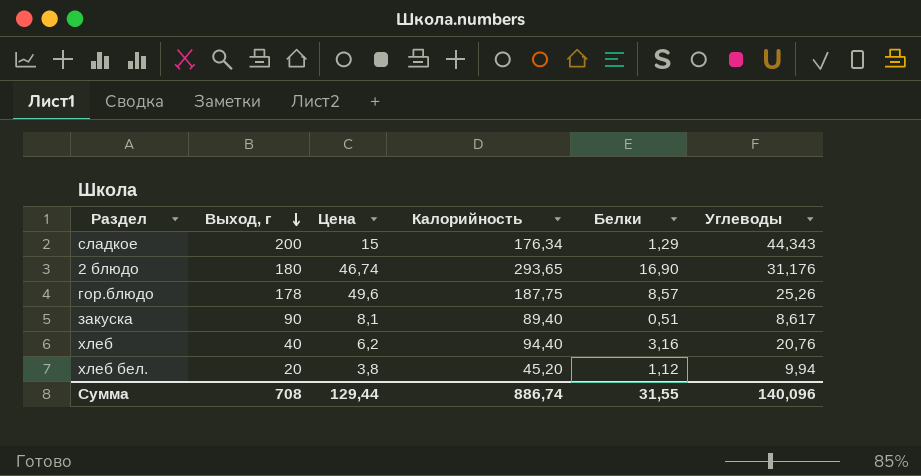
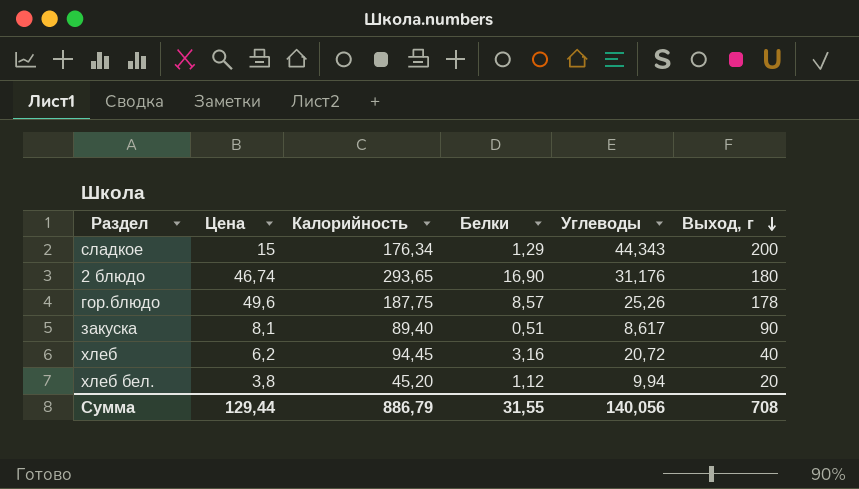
column Выход, г | position: 2 -> 6
хлеб | Калорийность: 94,40 -> 94,45
хлеб | Углеводы: 20,76 -> 20,72
Сумма | Калорийность: 886,74 -> 886,79
Сумма | Углеводы: 140,096 -> 140,056

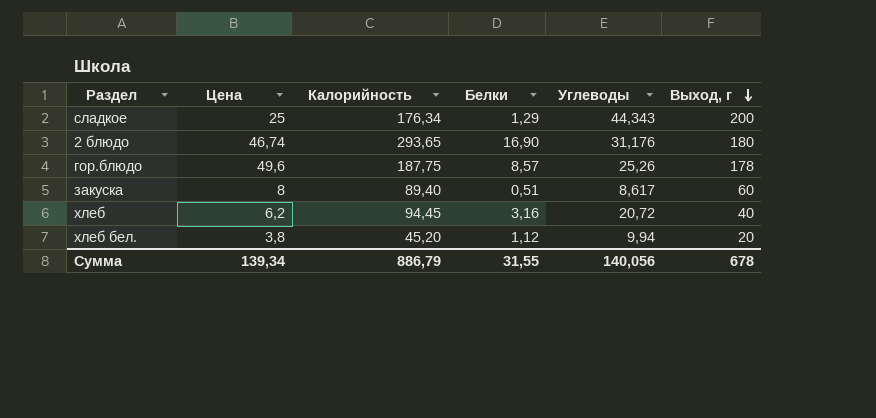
сладкое | Цена: 15 -> 25
закуска | Цена: 8,1 -> 8
закуска | Выход, г: 90 -> 60
Сумма | Цена: 129,44 -> 139,34
Сумма | Выход, г: 708 -> 678

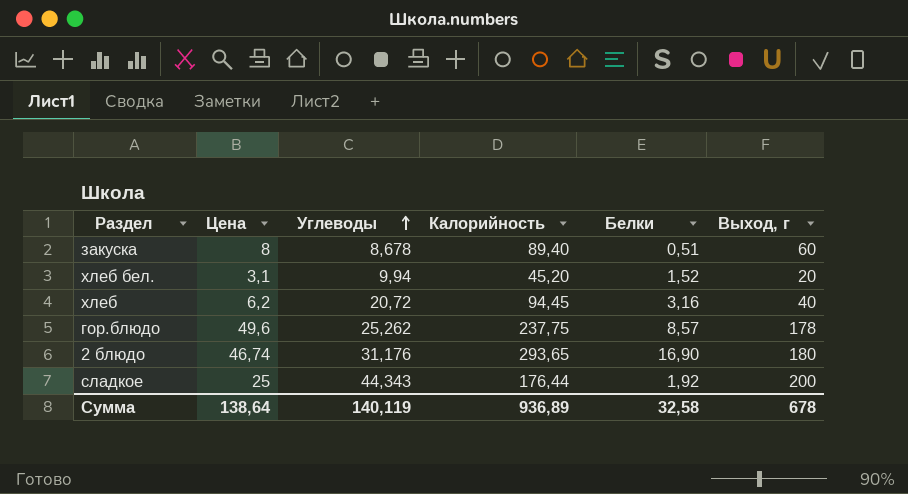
row order: Выход, г descending -> Углеводы ascending
column Углеводы | position: 5 -> 3
закуска | Углеводы: 8,617 -> 8,678
хлеб бел. | Цена: 3,8 -> 3,1
хлеб бел. | Белки: 1,12 -> 1,52
гор.блюдо | Углеводы: 25,26 -> 25,262
гор.блюдо | Калорийность: 187,75 -> 237,75
сладкое | Калорийность: 176,34 -> 176,44
сладкое | Белки: 1,29 -> 1,92
Сумма | Цена: 139,34 -> 138,64
Сумма | Углеводы: 140,056 -> 140,119
Сумма | Калорийность: 886,79 -> 936,89
Сумма | Белки: 31,55 -> 32,58

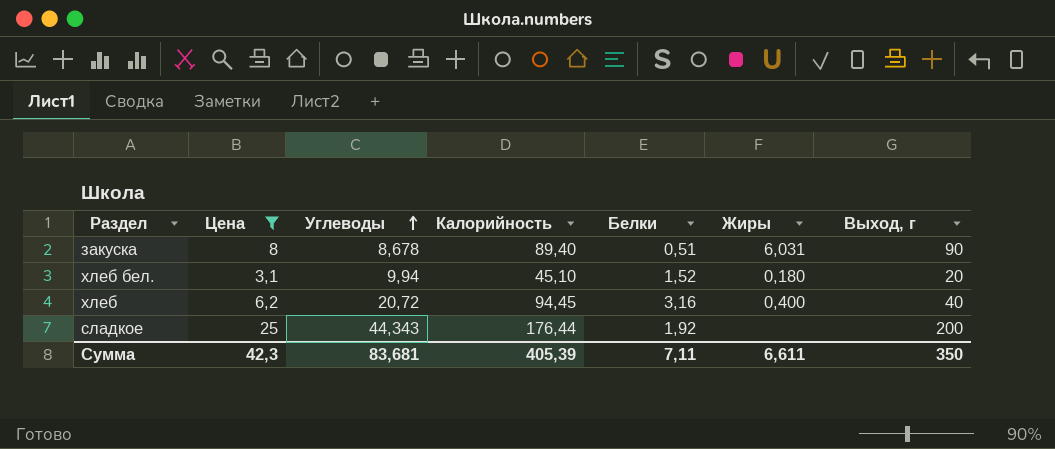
filter: none -> Цена <= 25
column Жиры | position: none -> 6
закуска | Выход, г: 60 -> 90
хлеб бел. | Калорийность: 45,20 -> 45,10
Сумма | Цена: 138,64 -> 42,3
Сумма | Углеводы: 140,119 -> 83,681
Сумма | Калорийность: 936,89 -> 405,39
Сумма | Белки: 32,58 -> 7,11
Сумма | Выход, г: 678 -> 350

